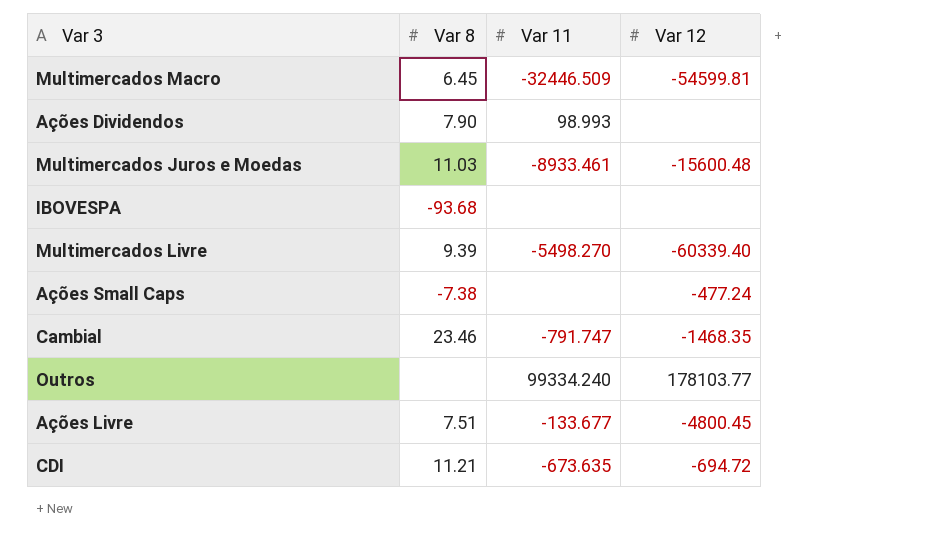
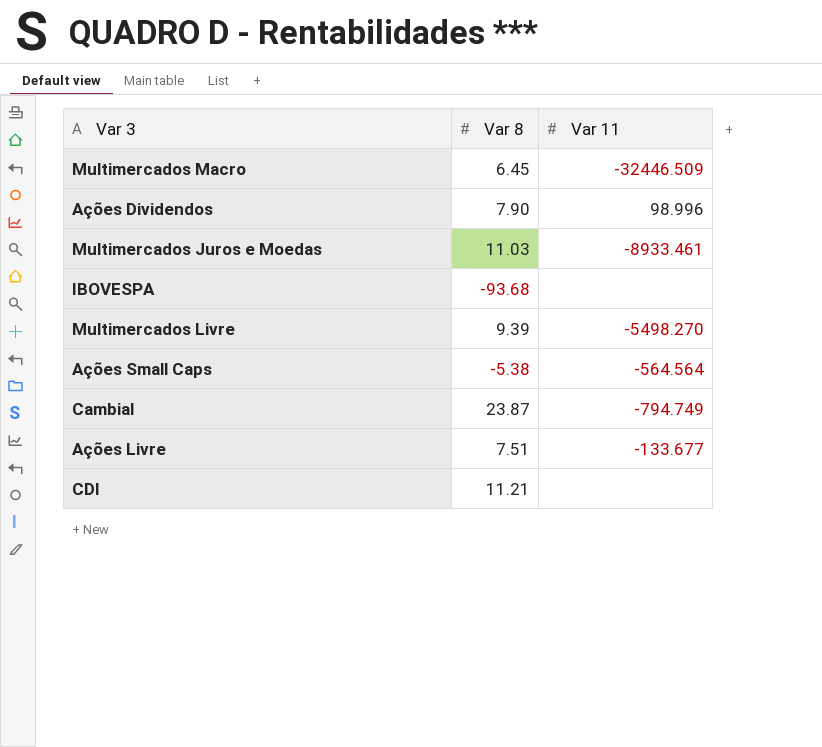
column Var 12 | position: 4 -> none
row Outros: none | 99334.240 | 178103.77 -> none
Ações Dividendos | Var 11: 98.993 -> 98.996
Ações Small Caps | Var 8: -7.38 -> -5.38
Ações Small Caps | Var 11: none -> -564.564
Cambial | Var 8: 23.46 -> 23.87
Cambial | Var 11: -791.747 -> -794.749
CDI | Var 11: -673.635 -> none

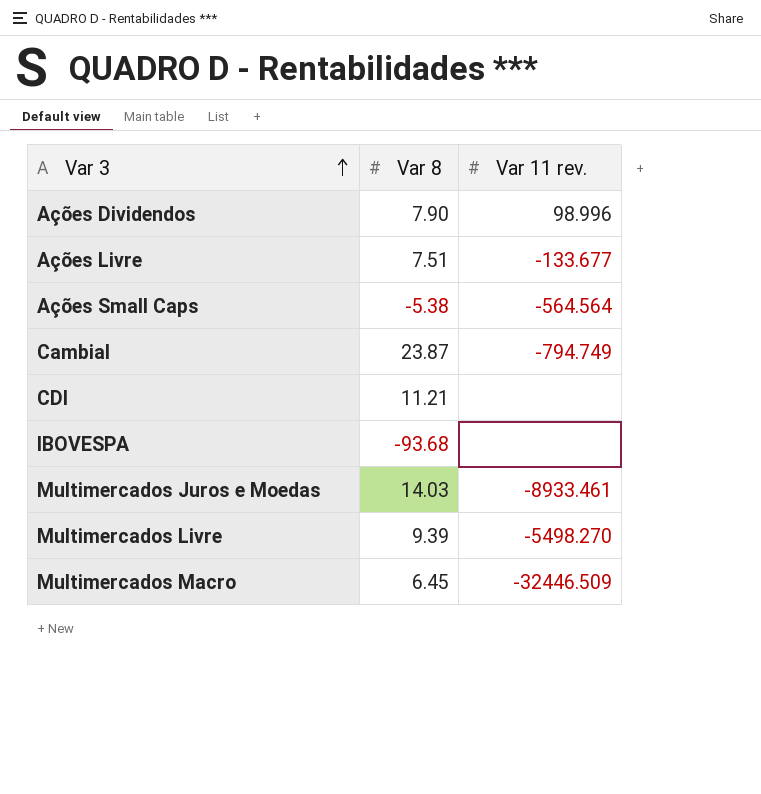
row order: none -> Var 3 ascending
column name: Var 11 -> Var 11 rev.
Multimercados Juros e Moedas | Var 8: 11.03 -> 14.03

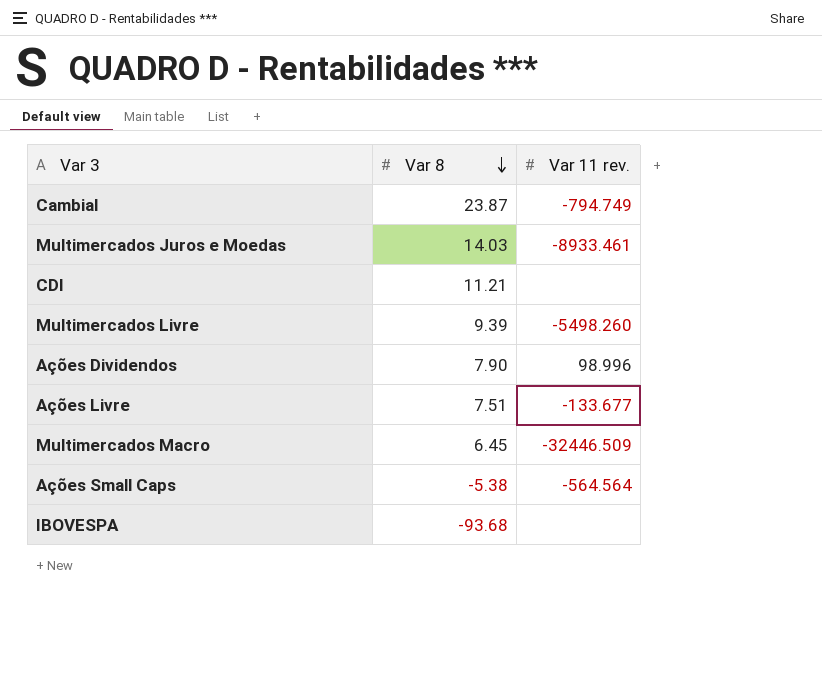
row order: Var 3 ascending -> Var 8 descending
Multimercados Livre | Var 11 rev.: -5498.270 -> -5498.260

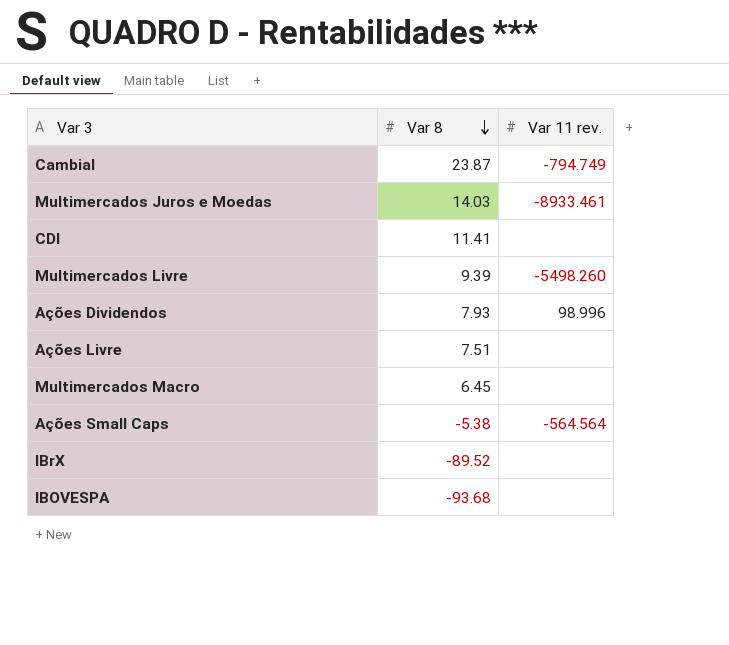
CDI | Var 8: 11.21 -> 11.41
Ações Dividendos | Var 8: 7.90 -> 7.93
Ações Livre | Var 11 rev.: -133.677 -> none
Multimercados Macro | Var 11 rev.: -32446.509 -> none
row IBrX: none -> -89.52 | none

